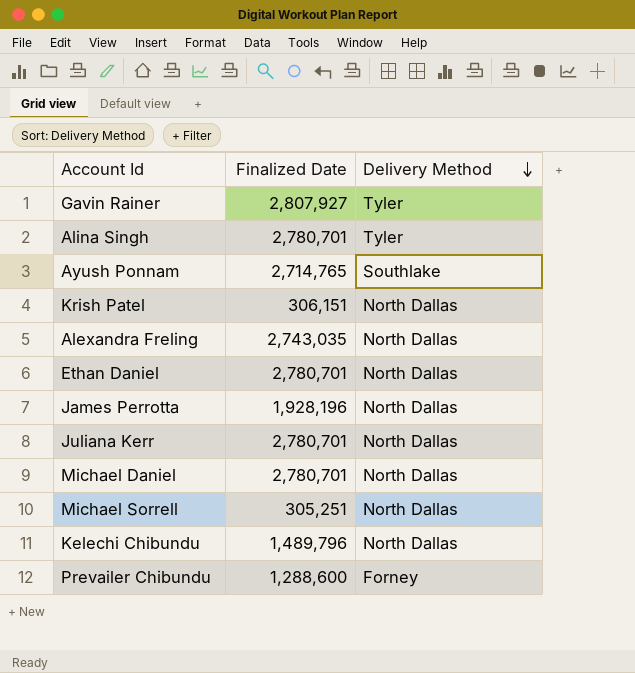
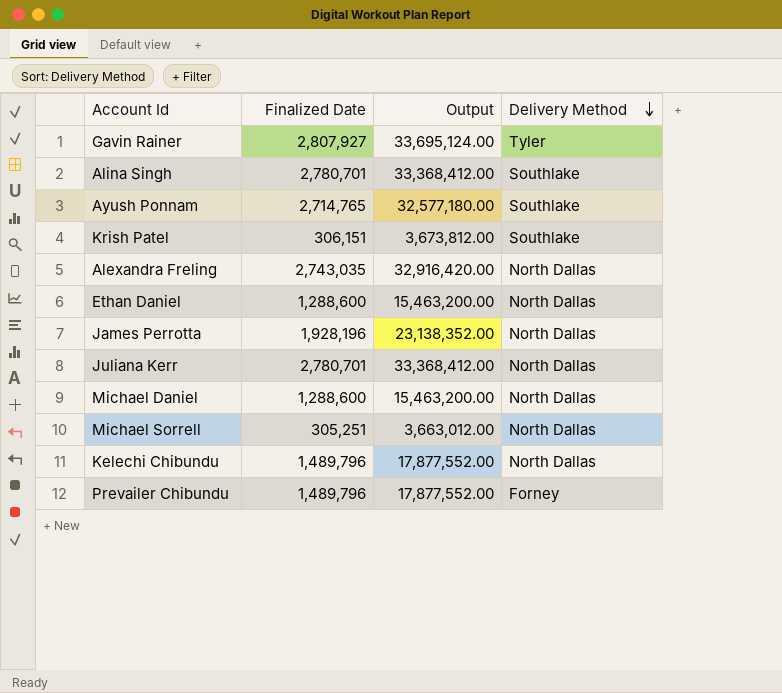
column Output | formula: none -> [Finalized Date] * 12
Alina Singh | Delivery Method: Tyler -> Southlake
Krish Patel | Delivery Method: North Dallas -> Southlake
Ethan Daniel | Finalized Date: 2,780,701 -> 1,288,600
Michael Daniel | Finalized Date: 2,780,701 -> 1,288,600
Prevailer Chibundu | Finalized Date: 1,288,600 -> 1,489,796

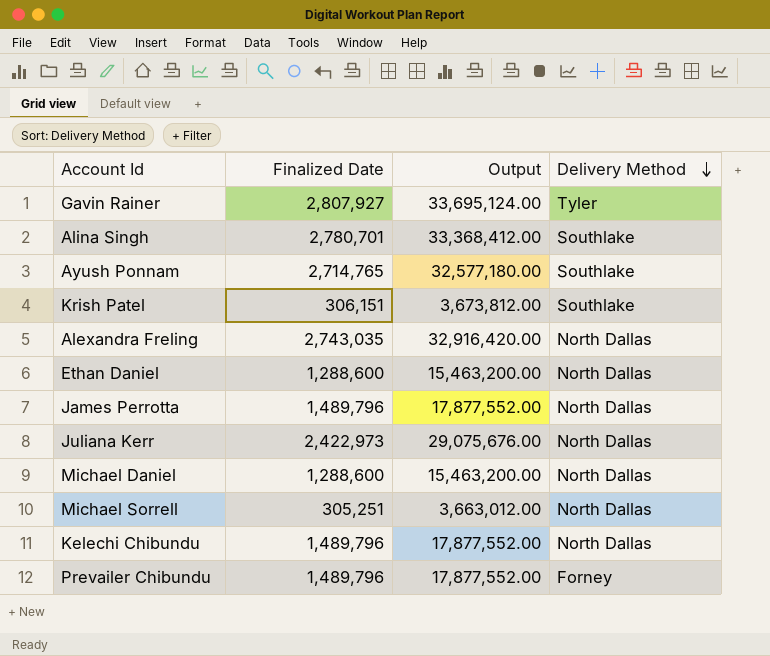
James Perrotta | Finalized Date: 1,928,196 -> 1,489,796
James Perrotta | Output: 23,138,352.00 -> 17,877,552.00
Juliana Kerr | Finalized Date: 2,780,701 -> 2,422,973
Juliana Kerr | Output: 33,368,412.00 -> 29,075,676.00

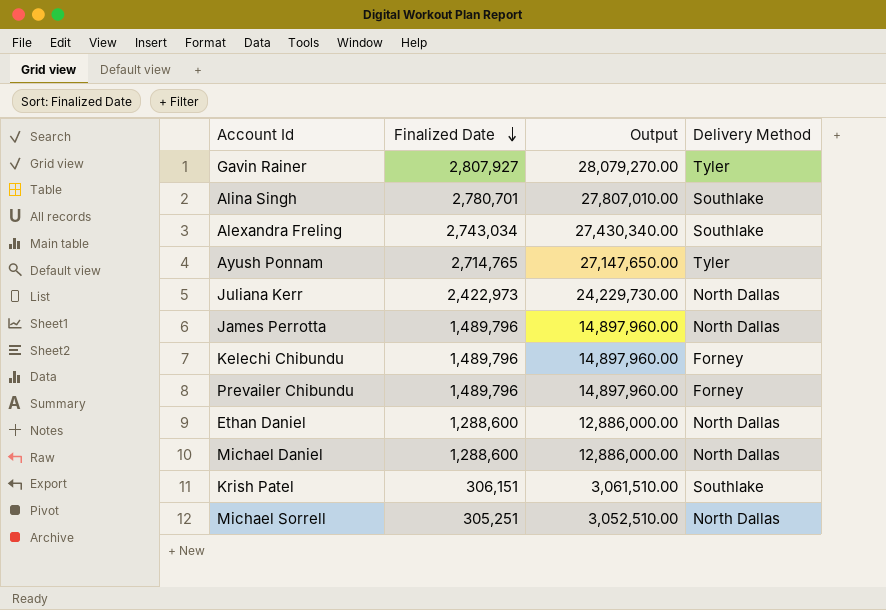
row order: Delivery Method descending -> Finalized Date descending
column Output | formula: [Finalized Date] * 12 -> [Finalized Date] * 10
Alexandra Freling | Finalized Date: 2,743,035 -> 2,743,034
Alexandra Freling | Delivery Method: North Dallas -> Southlake
Ayush Ponnam | Delivery Method: Southlake -> Tyler
Kelechi Chibundu | Delivery Method: North Dallas -> Forney

